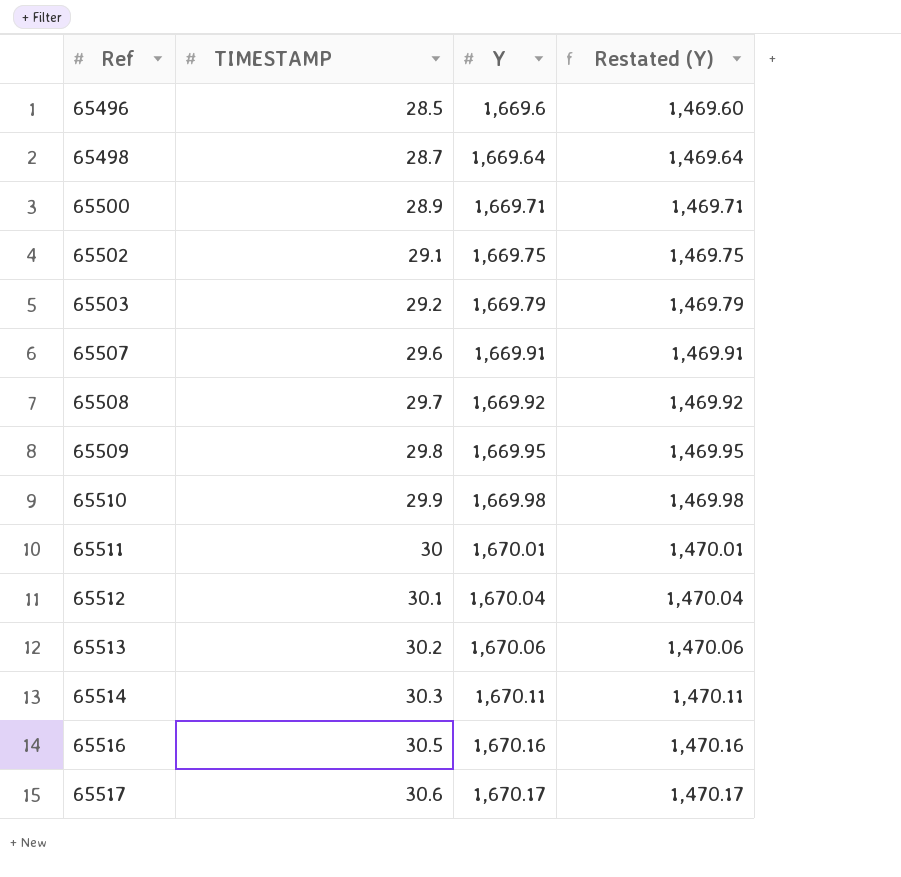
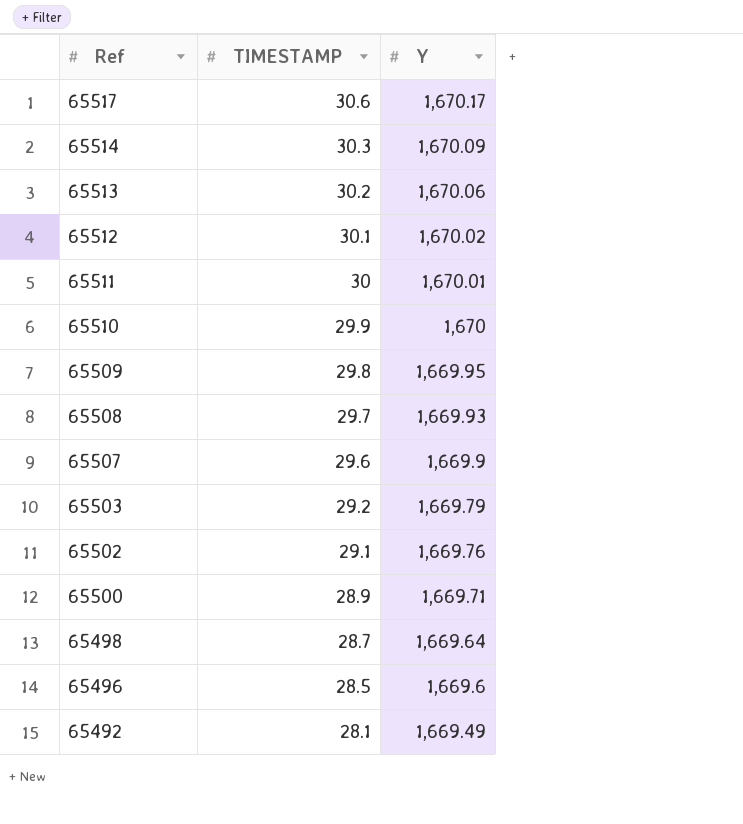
row order: Ref ascending -> Ref descending
column Restated (Y) | formula: [Y] - 200 -> none
row 65516: 30.5 | 1,670.16 | 1,470.16 -> none
65514 | Y: 1,670.11 -> 1,670.09
65512 | Y: 1,670.04 -> 1,670.02
65510 | Y: 1,669.98 -> 1,670
65508 | Y: 1,669.92 -> 1,669.93
65507 | Y: 1,669.91 -> 1,669.9
65502 | Y: 1,669.75 -> 1,669.76
row 65492: none -> 28.1 | 1,669.49

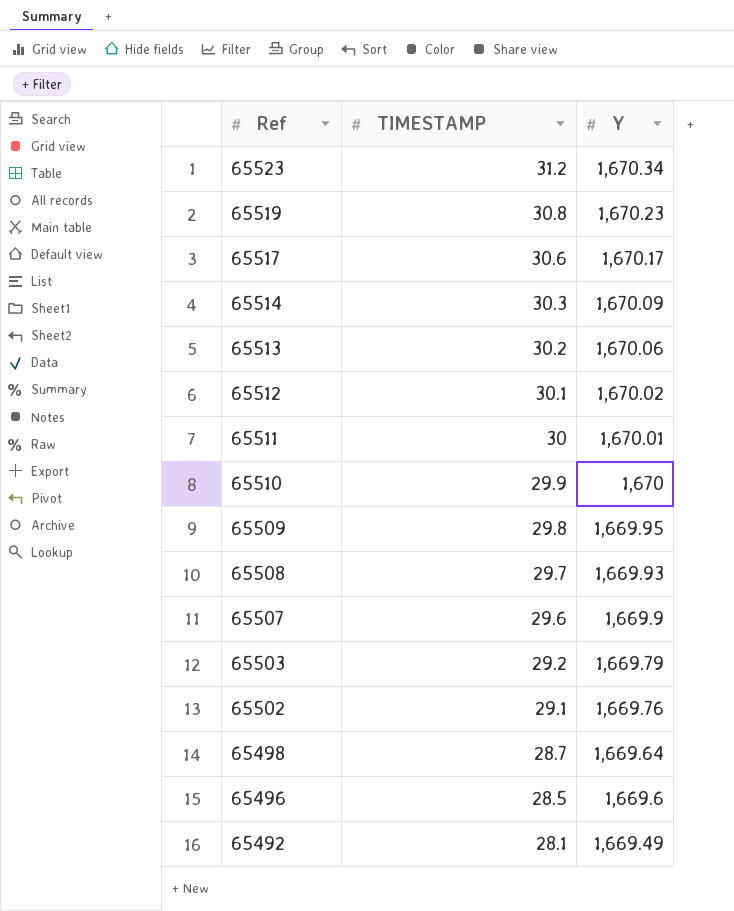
row 65500: 28.9 | 1,669.71 -> none
row 65523: none -> 31.2 | 1,670.34
row 65519: none -> 30.8 | 1,670.23

